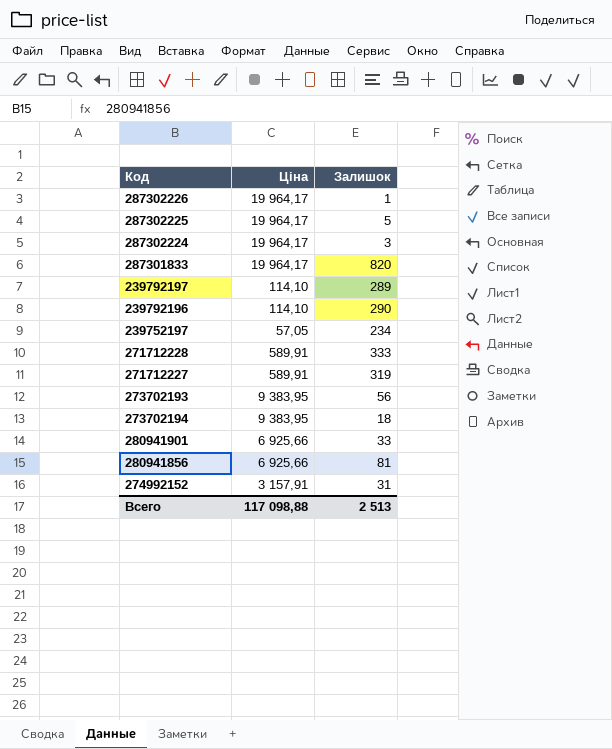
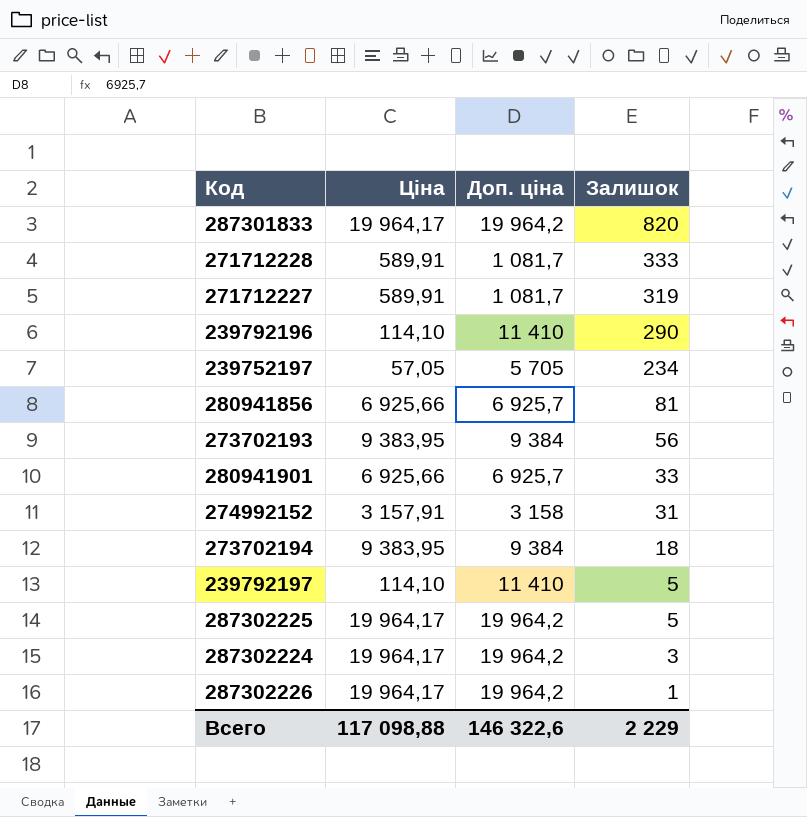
row order: none -> Залишок descending
column Доп. ціна | position: none -> 3
239792197 | Залишок: 289 -> 5
Всего | Залишок: 2 513 -> 2 229

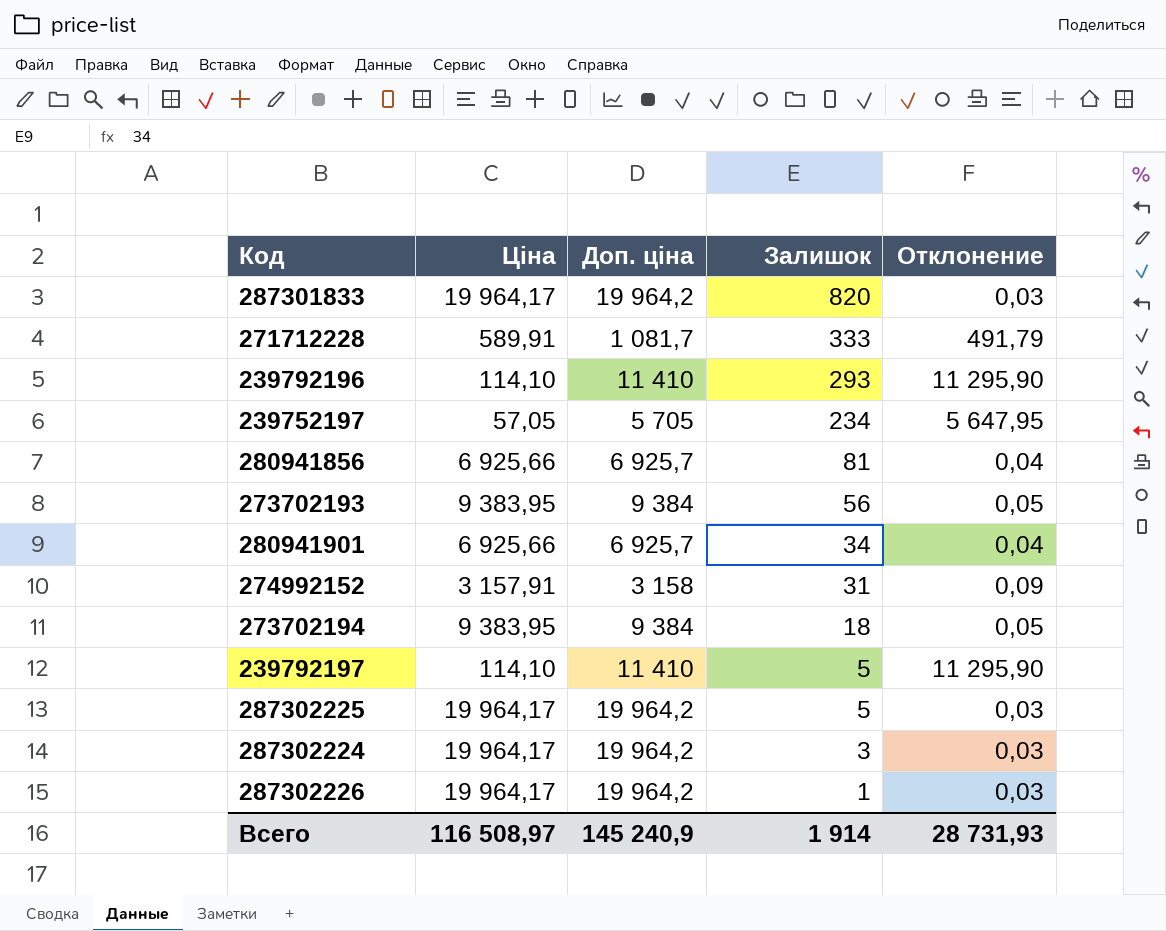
column Отклонение | formula: none -> [Доп. ціна] - [Ціна]
row 271712227: 589,91 | 1 081,7 | 319 -> none
239792196 | Залишок: 290 -> 293
280941901 | Залишок: 33 -> 34
Всего | Ціна: 117 098,88 -> 116 508,97
Всего | Доп. ціна: 146 322,6 -> 145 240,9
Всего | Залишок: 2 229 -> 1 914

